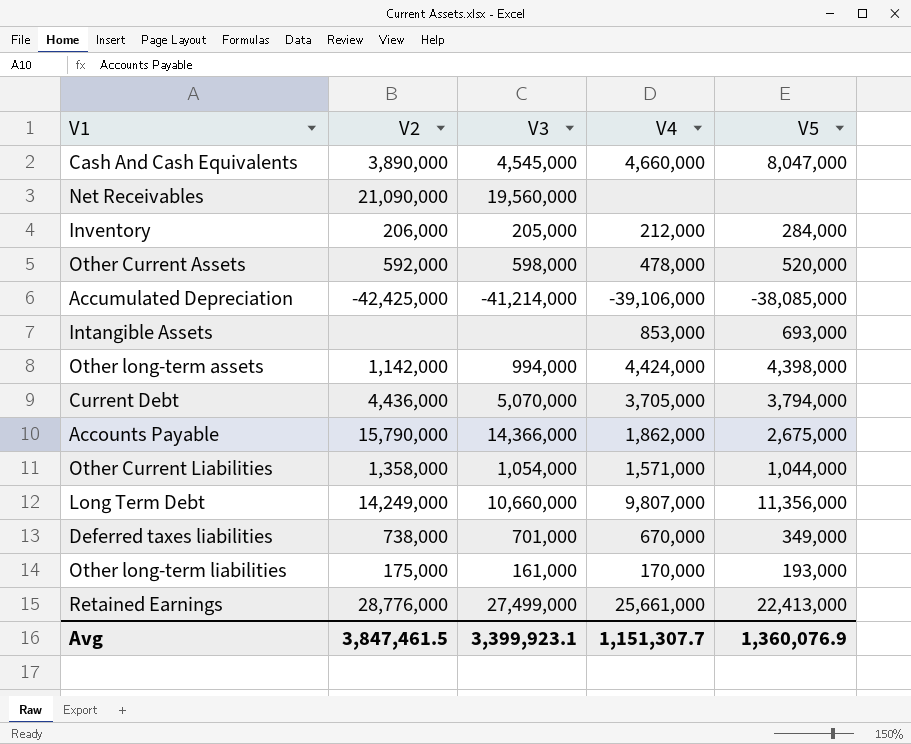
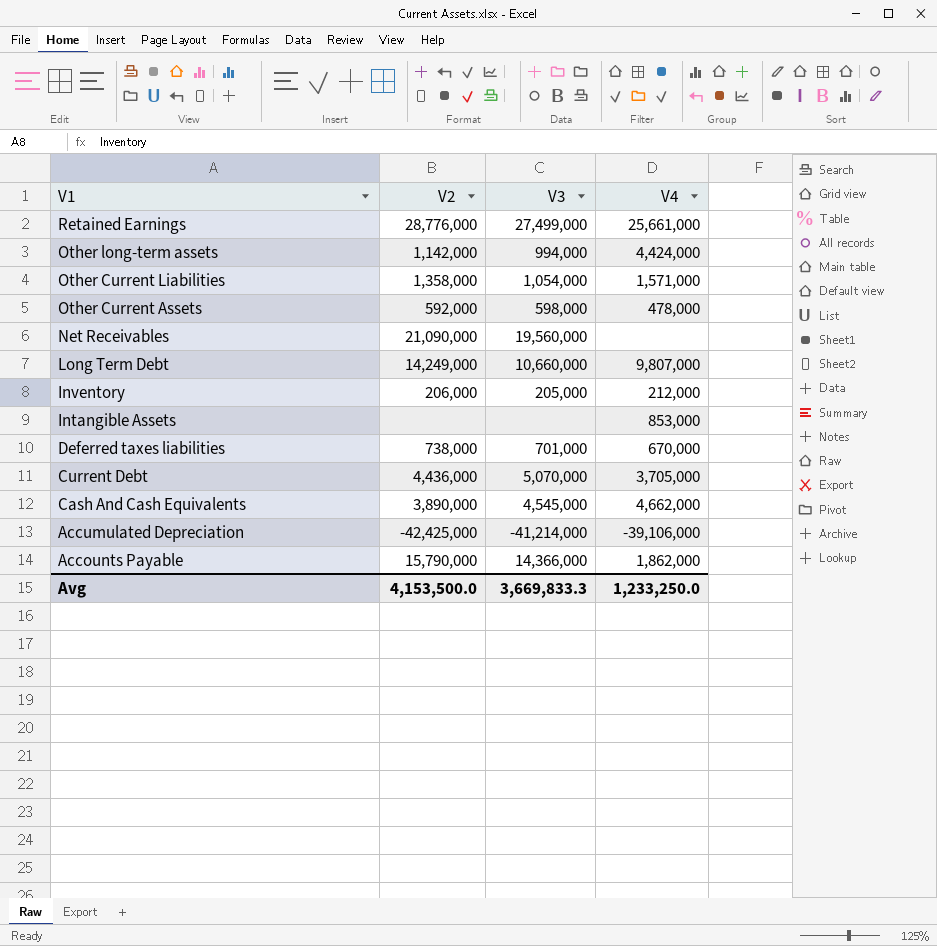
row order: none -> V1 descending
column V5 | position: 5 -> none
row Other long-term liabilities: 175,000 | 161,000 | 170,000 | 193,000 -> none
Cash And Cash Equivalents | V4: 4,660,000 -> 4,662,000
Avg | V2: 3,847,461.5 -> 4,153,500.0
Avg | V3: 3,399,923.1 -> 3,669,833.3
Avg | V4: 1,151,307.7 -> 1,233,250.0

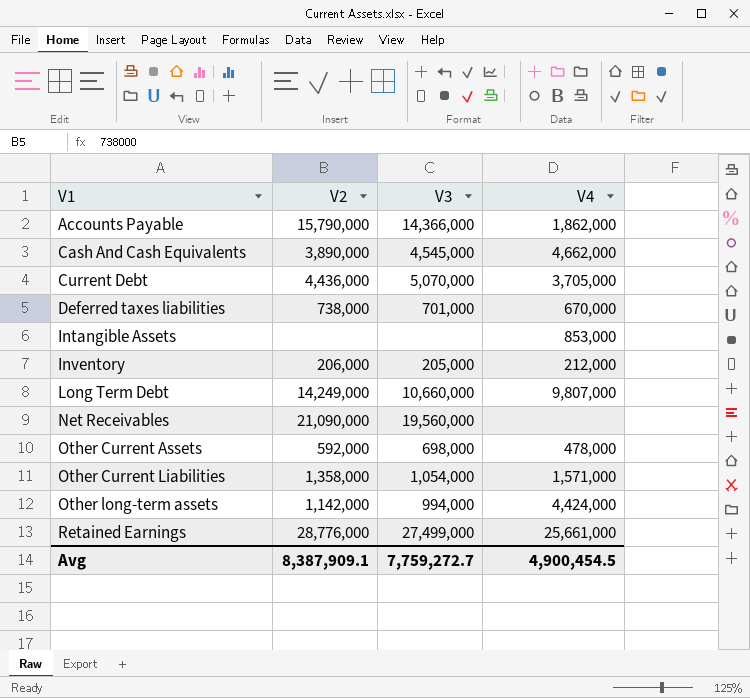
row order: V1 descending -> V1 ascending
row Accumulated Depreciation: -42,425,000 | -41,214,000 | -39,106,000 -> none
Other Current Assets | V3: 598,000 -> 698,000
Avg | V2: 4,153,500.0 -> 8,387,909.1
Avg | V3: 3,669,833.3 -> 7,759,272.7
Avg | V4: 1,233,250.0 -> 4,900,454.5

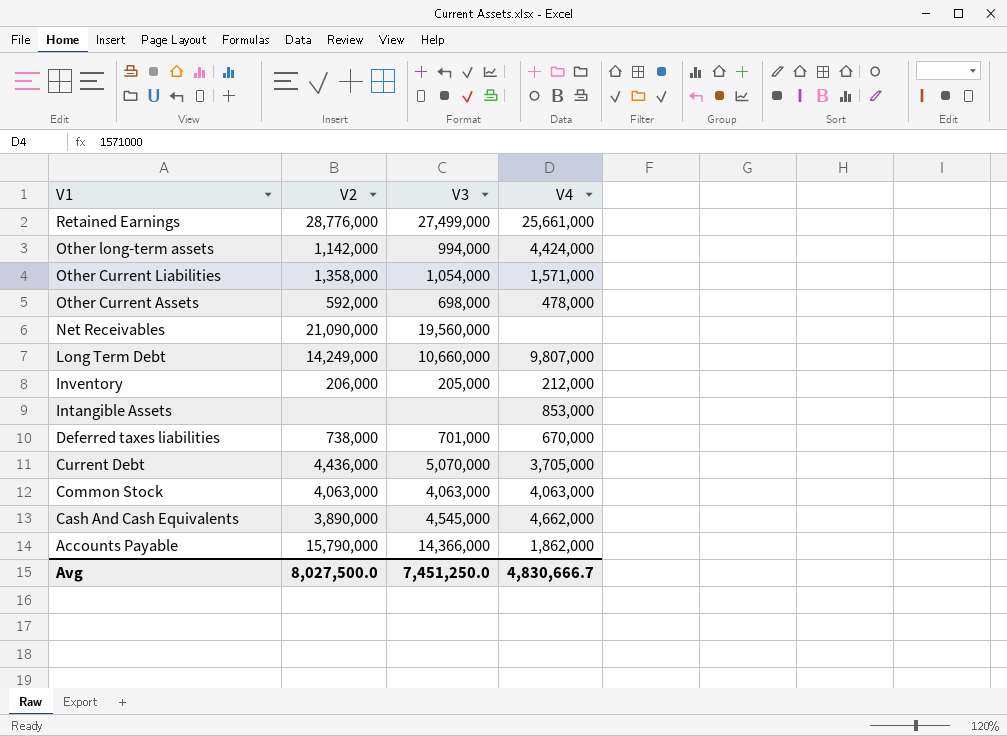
row order: V1 ascending -> V1 descending
row Common Stock: none -> 4,063,000 | 4,063,000 | 4,063,000
Avg | V2: 8,387,909.1 -> 8,027,500.0
Avg | V3: 7,759,272.7 -> 7,451,250.0
Avg | V4: 4,900,454.5 -> 4,830,666.7

